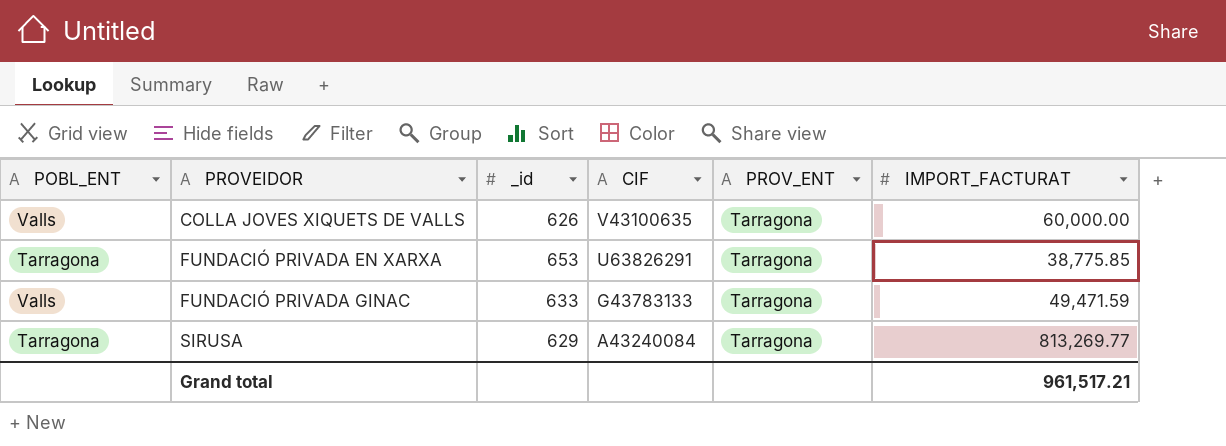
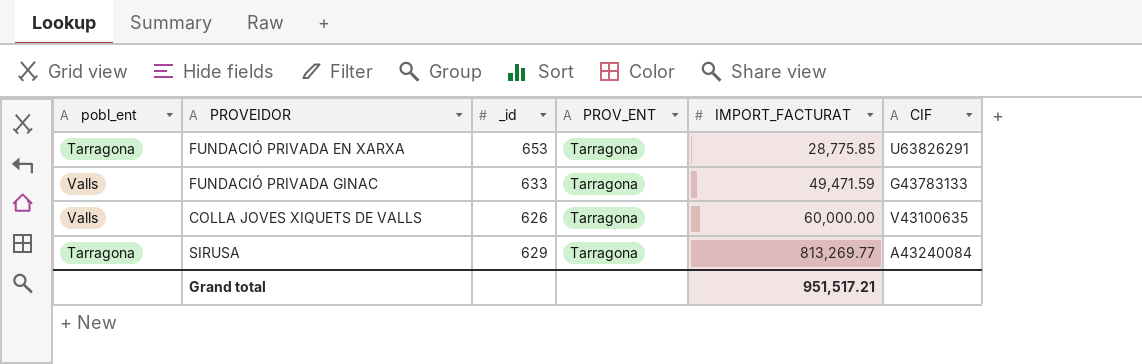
row order: PROVEIDOR ascending -> IMPORT_FACTURAT ascending
column name: POBL_ENT -> pobl_ent
column CIF | position: 4 -> 6
FUNDACIÓ PRIVADA EN XARXA | IMPORT_FACTURAT: 38,775.85 -> 28,775.85
Grand total | IMPORT_FACTURAT: 961,517.21 -> 951,517.21

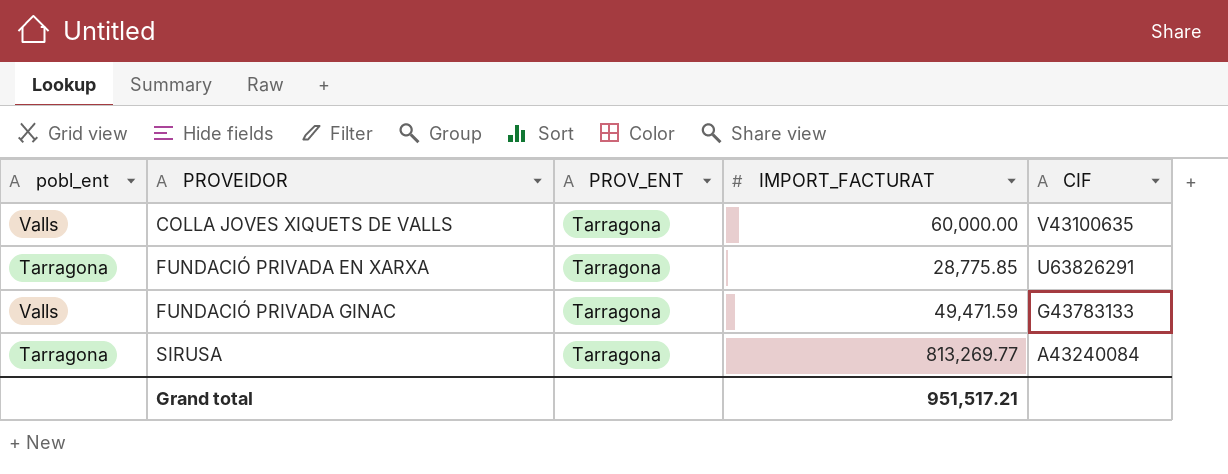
row order: IMPORT_FACTURAT ascending -> PROVEIDOR ascending
column _id | position: 3 -> none

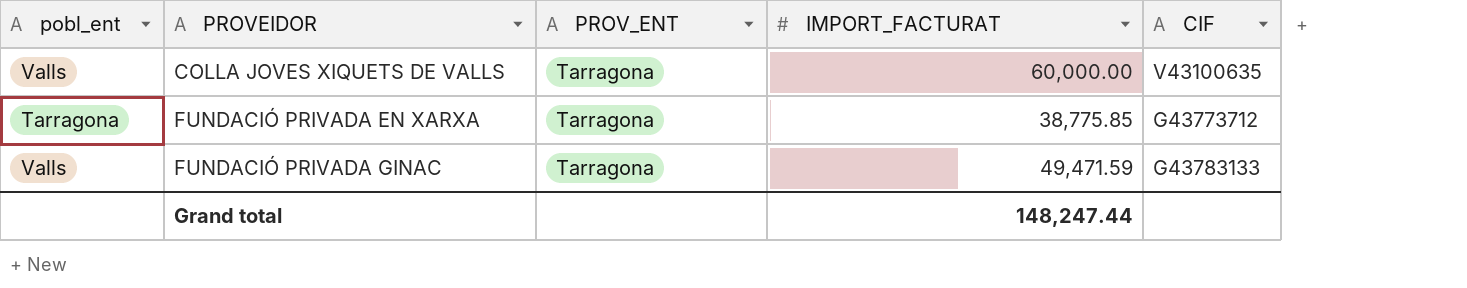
row SIRUSA: Tarragona | Tarragona | 813,269.77 | A43240084 -> none
FUNDACIÓ PRIVADA EN XARXA | IMPORT_FACTURAT: 28,775.85 -> 38,775.85
FUNDACIÓ PRIVADA EN XARXA | CIF: U63826291 -> G43773712
Grand total | IMPORT_FACTURAT: 951,517.21 -> 148,247.44

